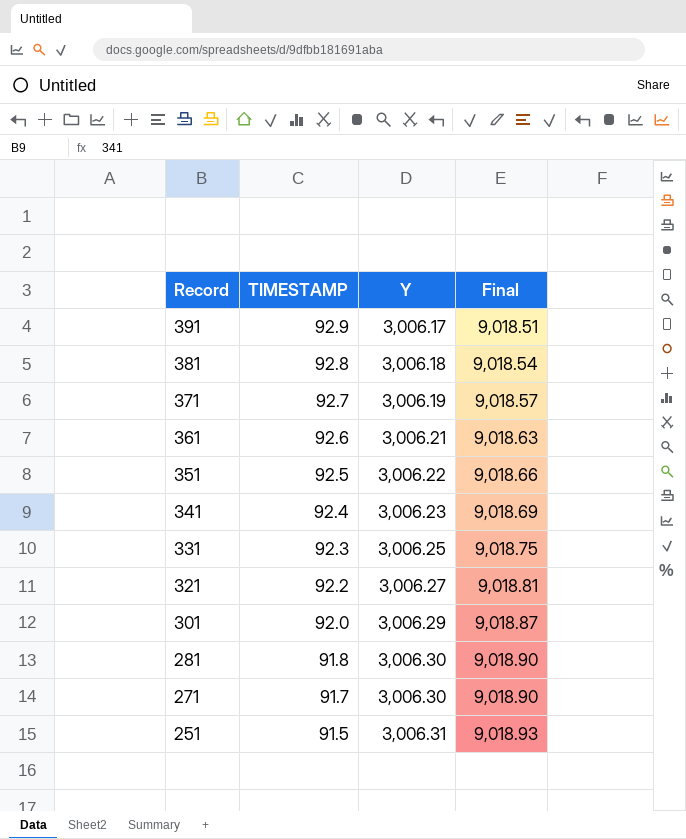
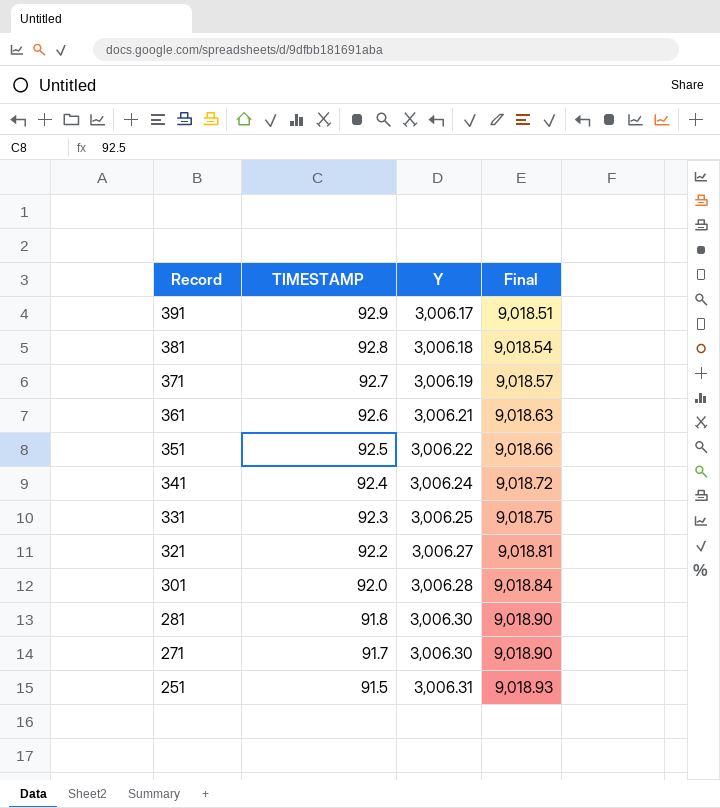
341 | Y: 3,006.23 -> 3,006.24
341 | Final: 9,018.69 -> 9,018.72
301 | Y: 3,006.29 -> 3,006.28
301 | Final: 9,018.87 -> 9,018.84

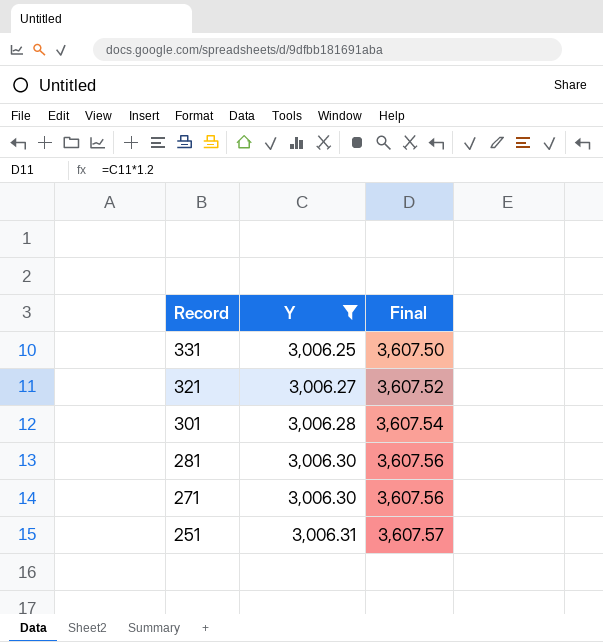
filter: none -> Y >= 3,006.25
column TIMESTAMP | position: 2 -> none
column Final | formula: [Y] * 3 -> [Y] * 1.2

